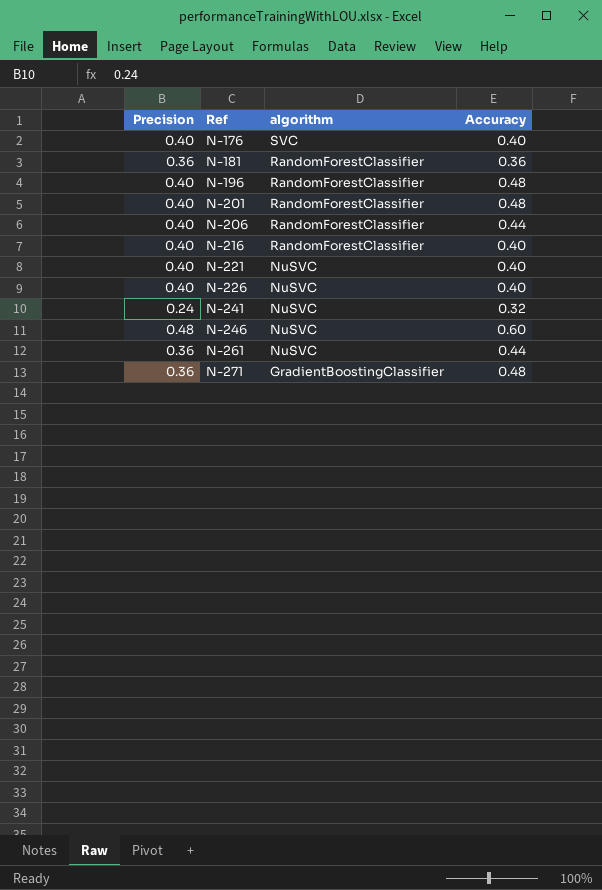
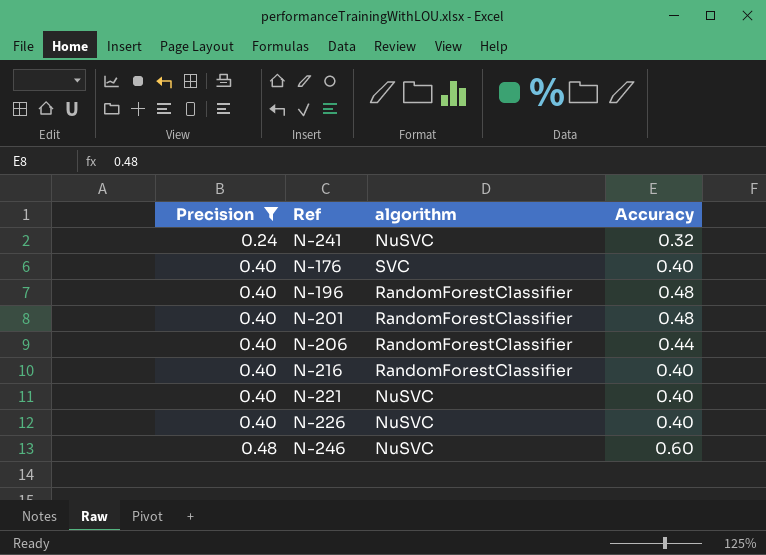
filter: none -> Precision != 0.36
row order: Ref ascending -> Precision ascending

